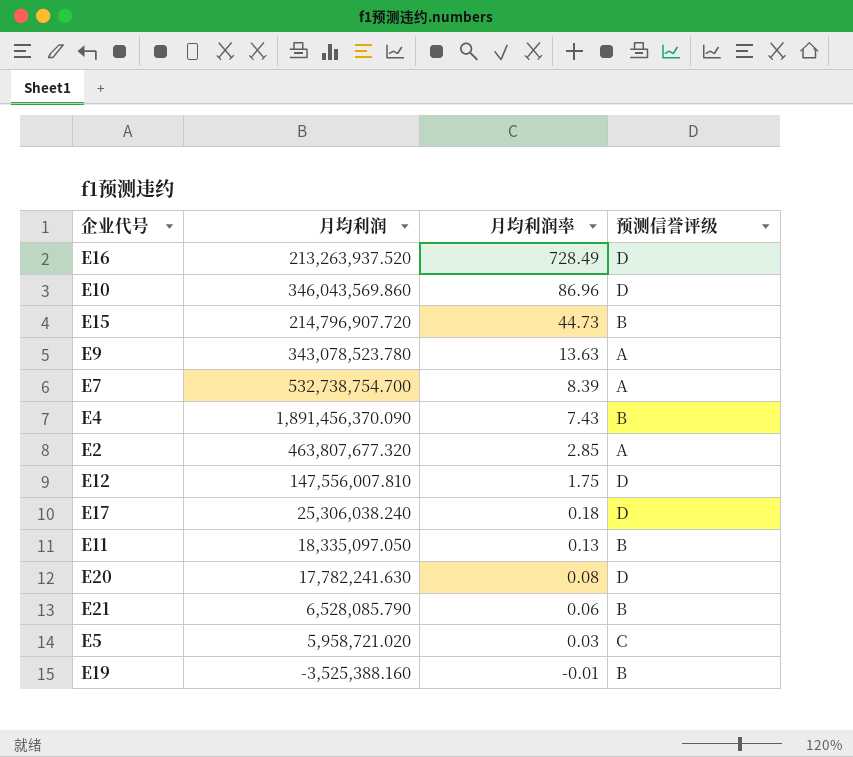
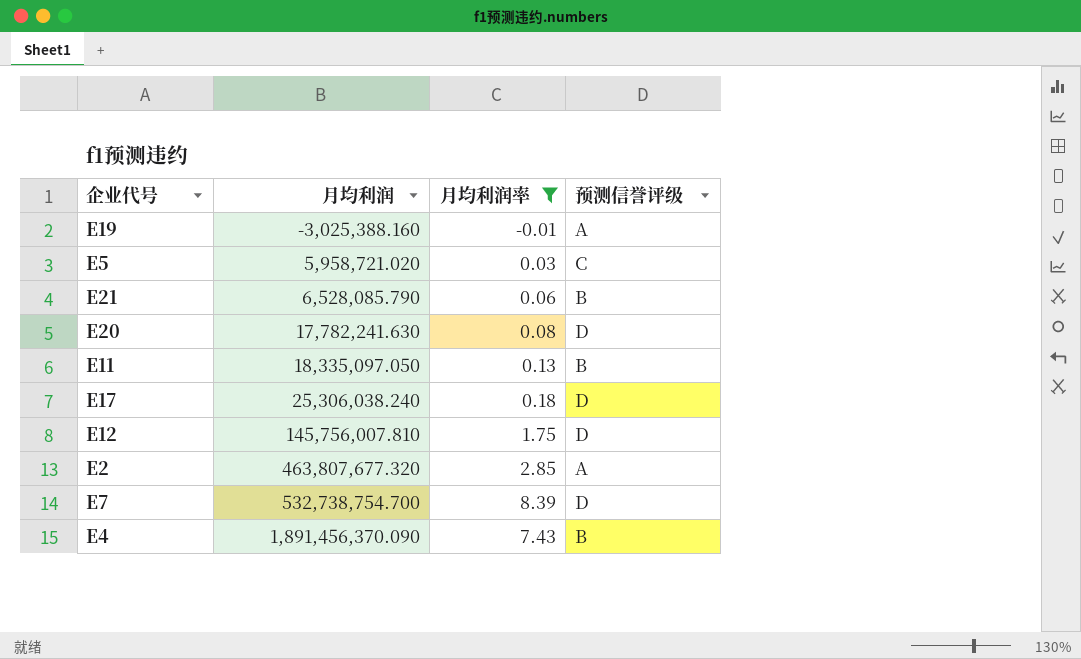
filter: none -> 月均利润率 <= 8.39
row order: 月均利润率 descending -> 月均利润 ascending
E19 | 月均利润: -3,525,388.160 -> -3,025,388.160
E19 | 预测信誉评级: B -> A
E12 | 月均利润: 147,556,007.810 -> 145,756,007.810
E7 | 预测信誉评级: A -> D

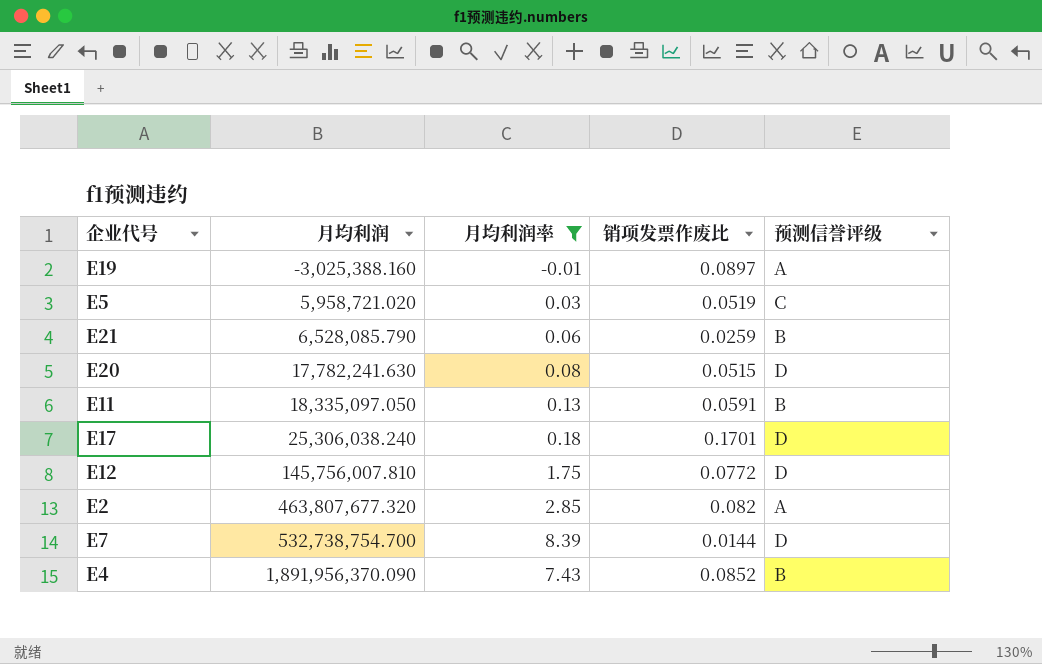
column 销项发票作废比 | position: none -> 4
E4 | 月均利润: 1,891,456,370.090 -> 1,891,956,370.090

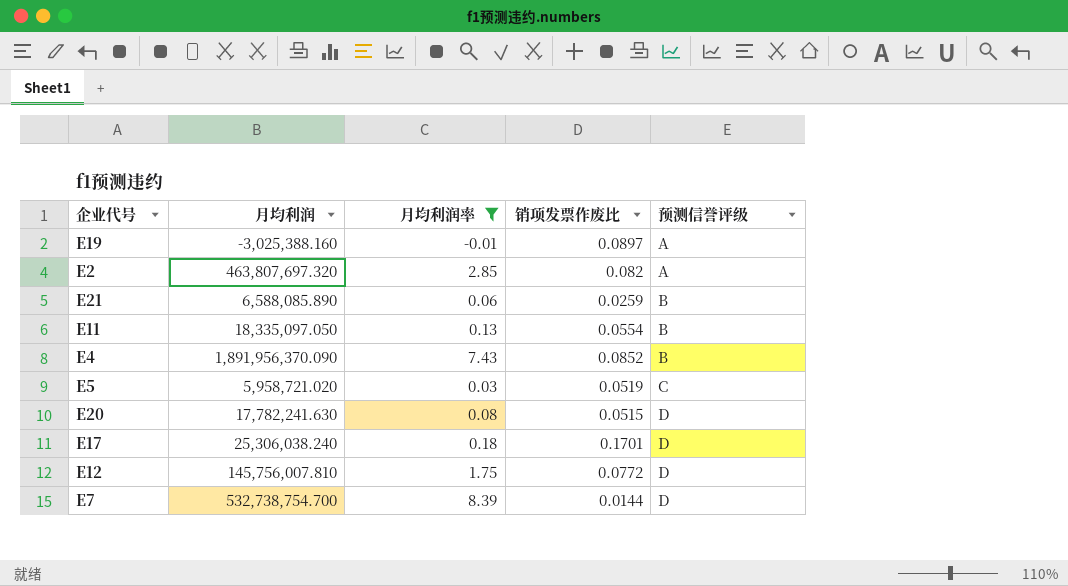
row order: 月均利润 ascending -> 预测信誉评级 ascending
E2 | 月均利润: 463,807,677.320 -> 463,807,697.320
E21 | 月均利润: 6,528,085.790 -> 6,588,085.890
E11 | 销项发票作废比: 0.0591 -> 0.0554

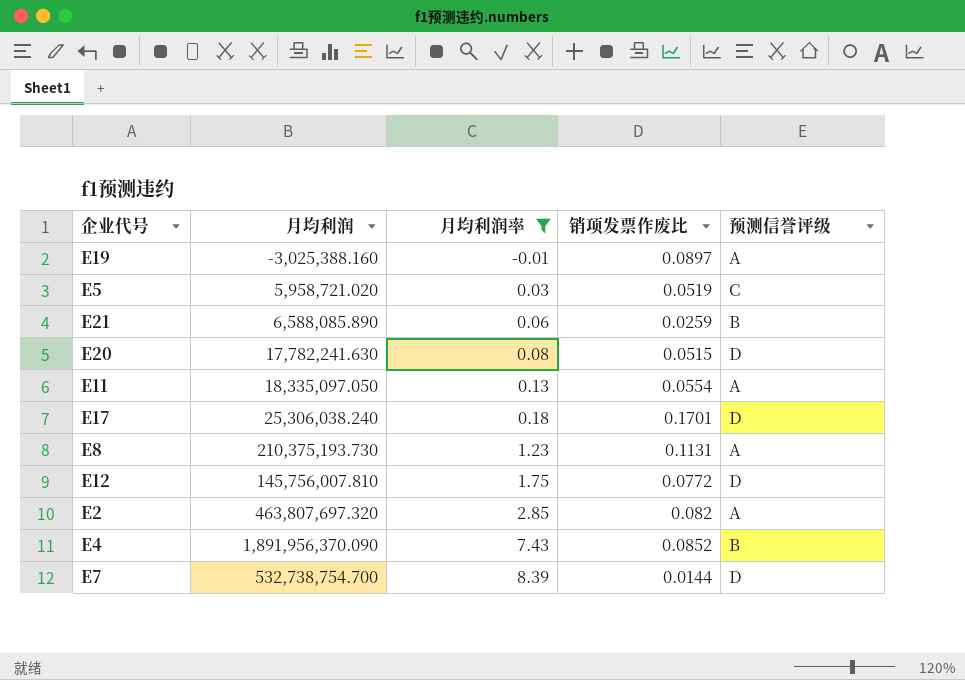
row order: 预测信誉评级 ascending -> 月均利润率 ascending
E11 | 预测信誉评级: B -> A
row E8: none -> 210,375,193.730 | 1.23 | 0.1131 | A

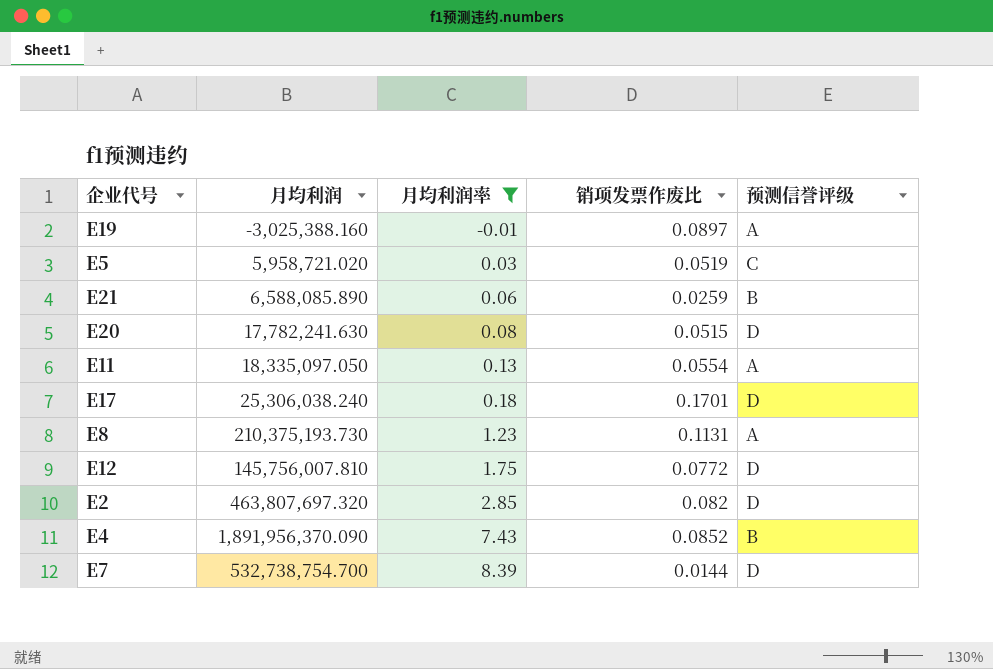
E2 | 预测信誉评级: A -> D

